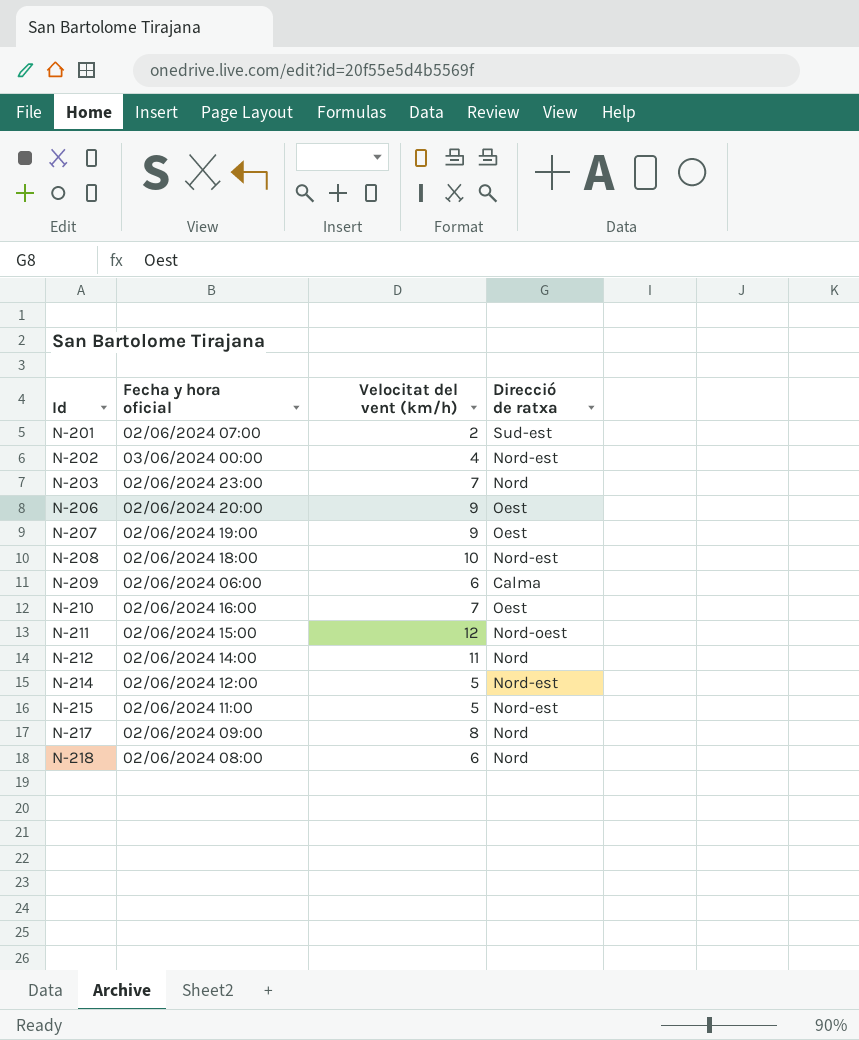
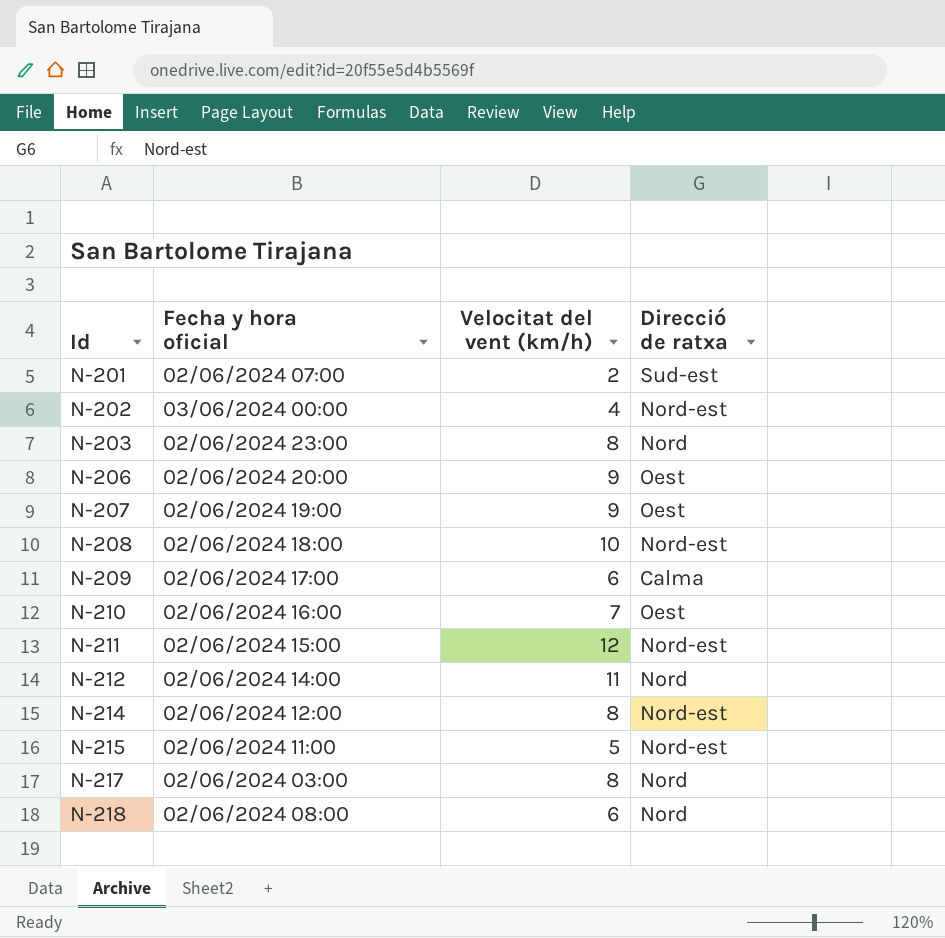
N-203 | Velocitat del vent (km/h): 7 -> 8
N-209 | Fecha y hora oficial: 02/06/2024 06:00 -> 02/06/2024 17:00
N-211 | Direcció de ratxa: Nord-oest -> Nord-est
N-214 | Velocitat del vent (km/h): 5 -> 8
N-217 | Fecha y hora oficial: 02/06/2024 09:00 -> 02/06/2024 03:00

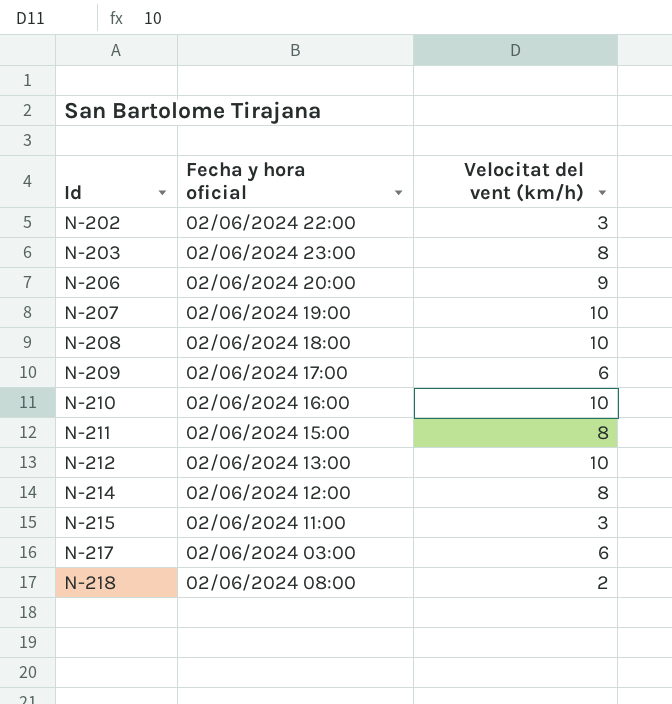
column Direcció de ratxa | position: 4 -> none
row N-201: 02/06/2024 07:00 | 2 | Sud-est -> none
N-202 | Fecha y hora oficial: 03/06/2024 00:00 -> 02/06/2024 22:00
N-202 | Velocitat del vent (km/h): 4 -> 3
N-207 | Velocitat del vent (km/h): 9 -> 10
N-210 | Velocitat del vent (km/h): 7 -> 10
N-211 | Velocitat del vent (km/h): 12 -> 8
N-212 | Fecha y hora oficial: 02/06/2024 14:00 -> 02/06/2024 13:00
N-212 | Velocitat del vent (km/h): 11 -> 10
N-215 | Velocitat del vent (km/h): 5 -> 3
N-217 | Velocitat del vent (km/h): 8 -> 6
N-218 | Velocitat del vent (km/h): 6 -> 2

